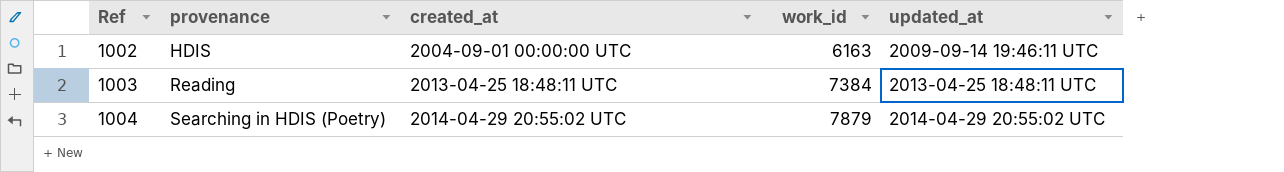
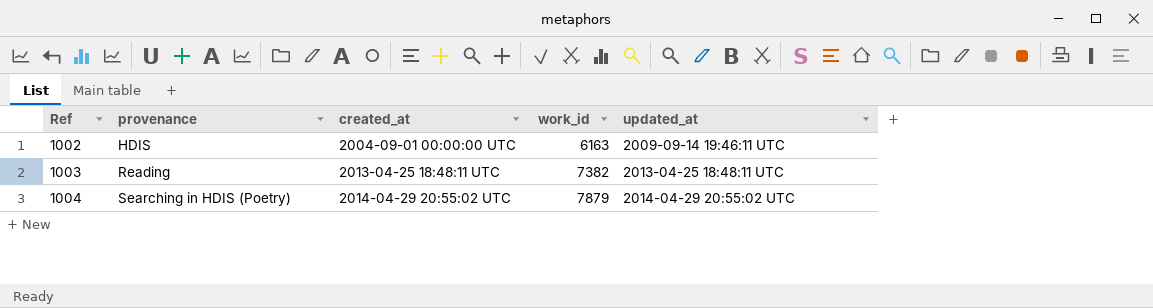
1003 | work_id: 7384 -> 7382

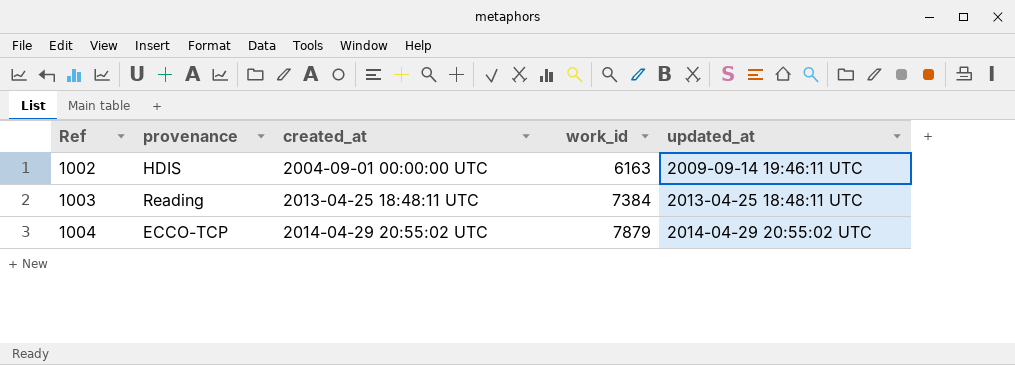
1003 | work_id: 7382 -> 7384
1004 | provenance: Searching in HDIS (Poetry) -> ECCO-TCP

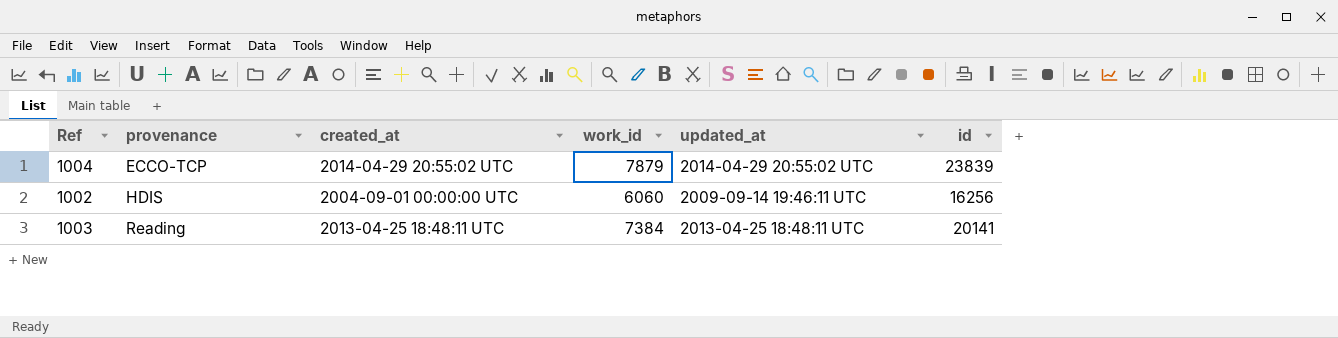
row order: Ref ascending -> provenance ascending
column id | position: none -> 6
1002 | work_id: 6163 -> 6060

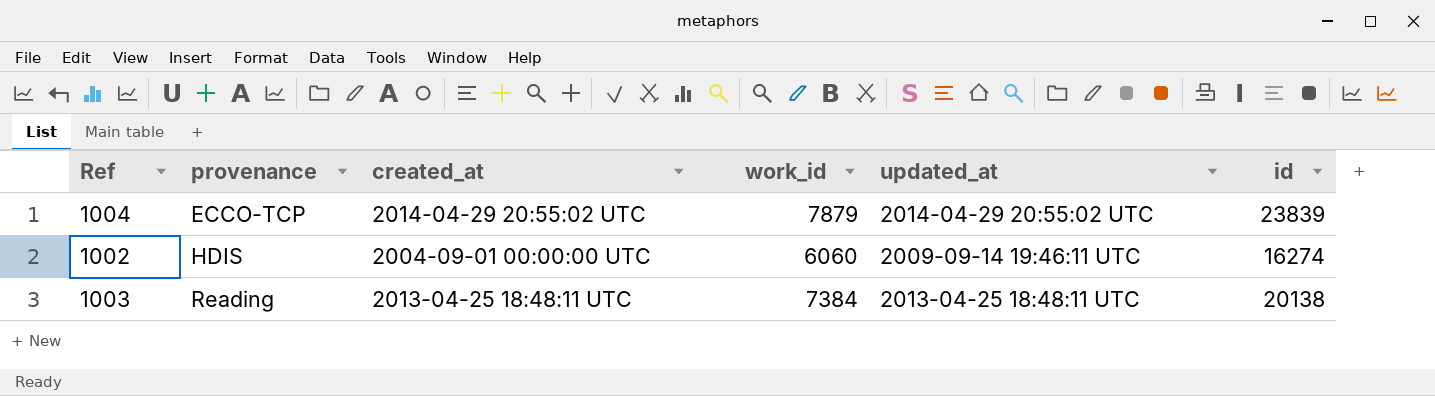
1002 | id: 16256 -> 16274
1003 | id: 20141 -> 20138

